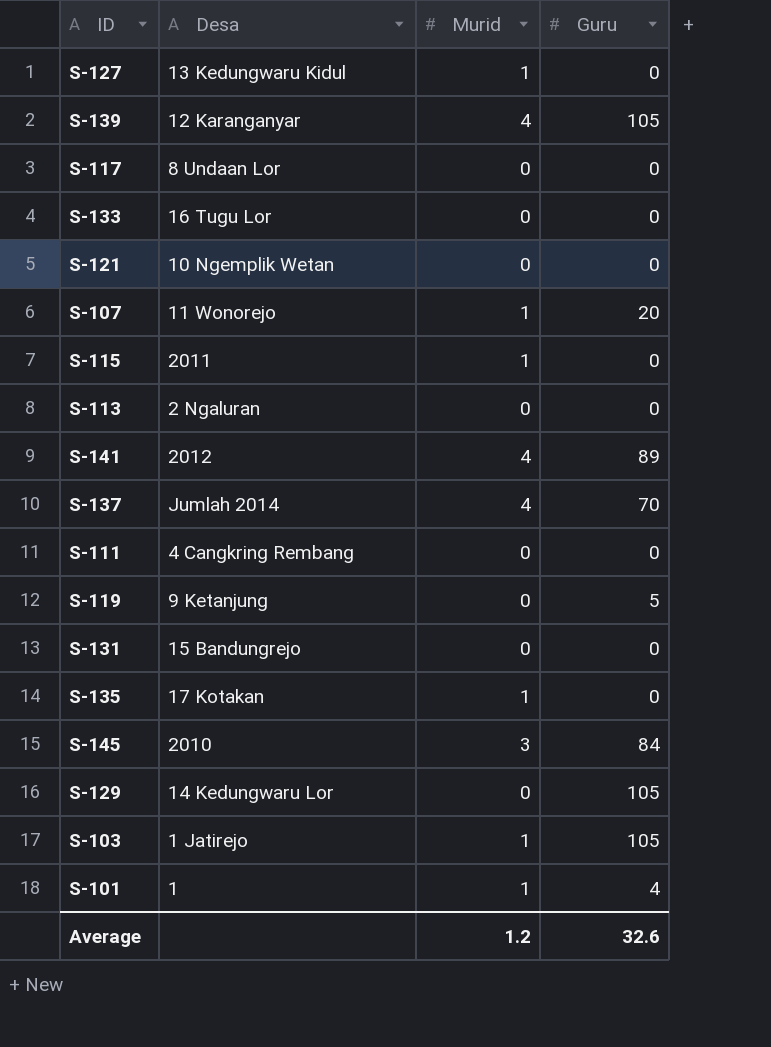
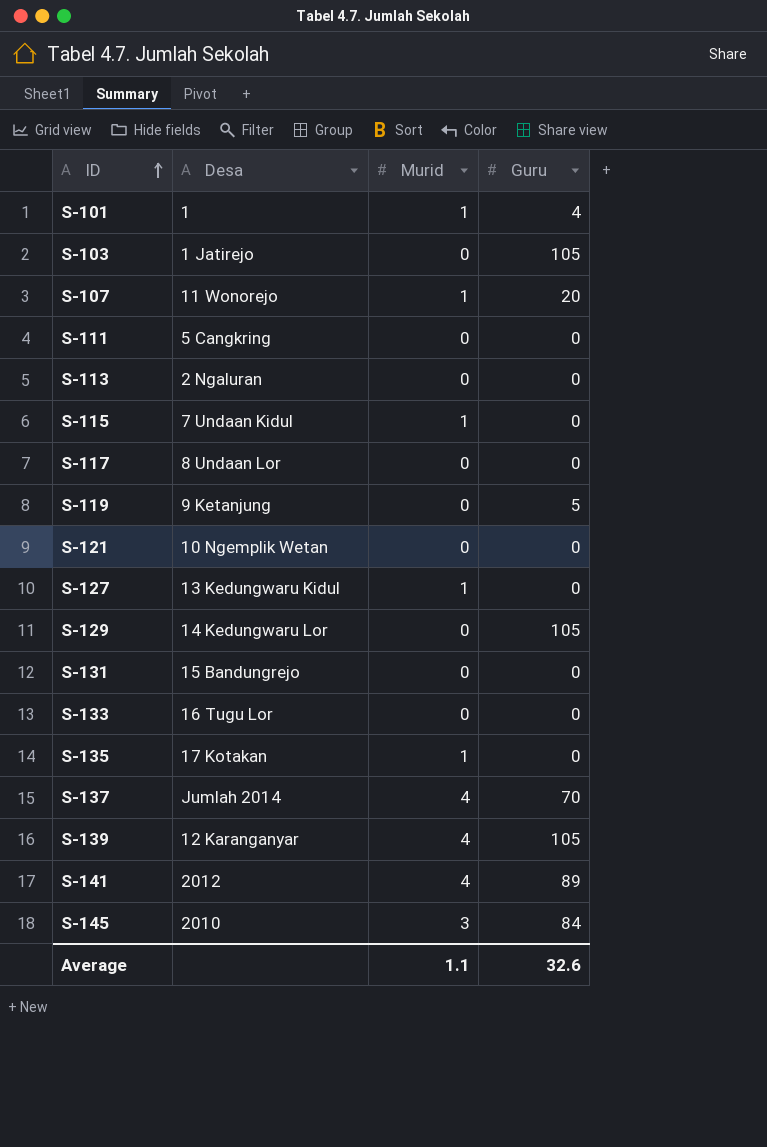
row order: none -> ID ascending
S-103 | Murid: 1 -> 0
S-111 | Desa: 4 Cangkring Rembang -> 5 Cangkring
S-115 | Desa: 2011 -> 7 Undaan Kidul
Average | Murid: 1.2 -> 1.1

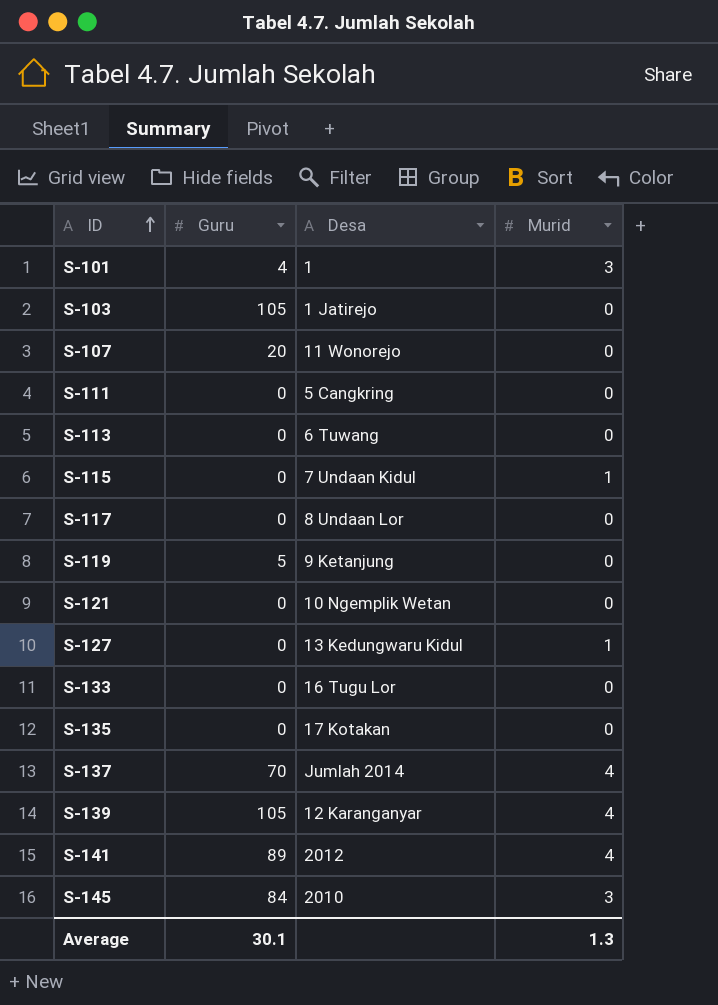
column Guru | position: 4 -> 2
row S-129: 14 Kedungwaru Lor | 0 | 105 -> none
row S-131: 15 Bandungrejo | 0 | 0 -> none
S-101 | Murid: 1 -> 3
S-107 | Murid: 1 -> 0
S-113 | Desa: 2 Ngaluran -> 6 Tuwang
S-135 | Murid: 1 -> 0
Average | Guru: 32.6 -> 30.1
Average | Murid: 1.1 -> 1.3

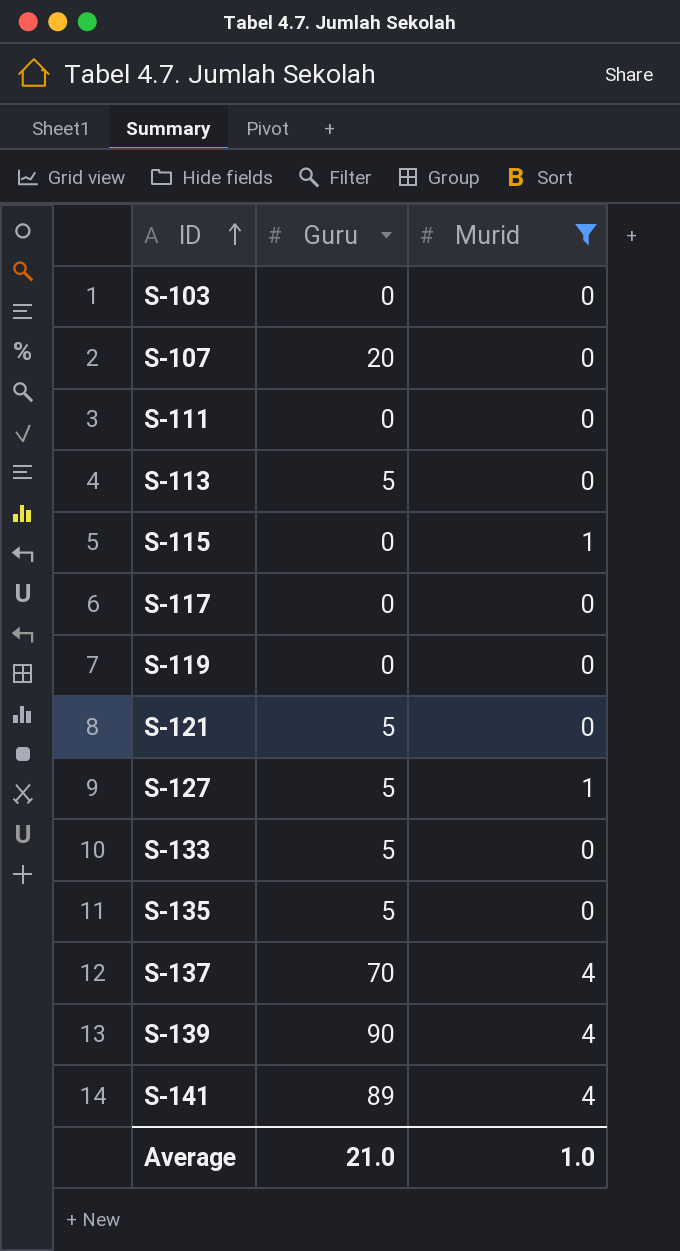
filter: none -> Murid != 3
column Desa | position: 3 -> none
S-103 | Guru: 105 -> 0
S-113 | Guru: 0 -> 5
S-119 | Guru: 5 -> 0
S-121 | Guru: 0 -> 5
S-127 | Guru: 0 -> 5
S-133 | Guru: 0 -> 5
S-135 | Guru: 0 -> 5
S-139 | Guru: 105 -> 90
Average | Guru: 30.1 -> 21.0
Average | Murid: 1.3 -> 1.0

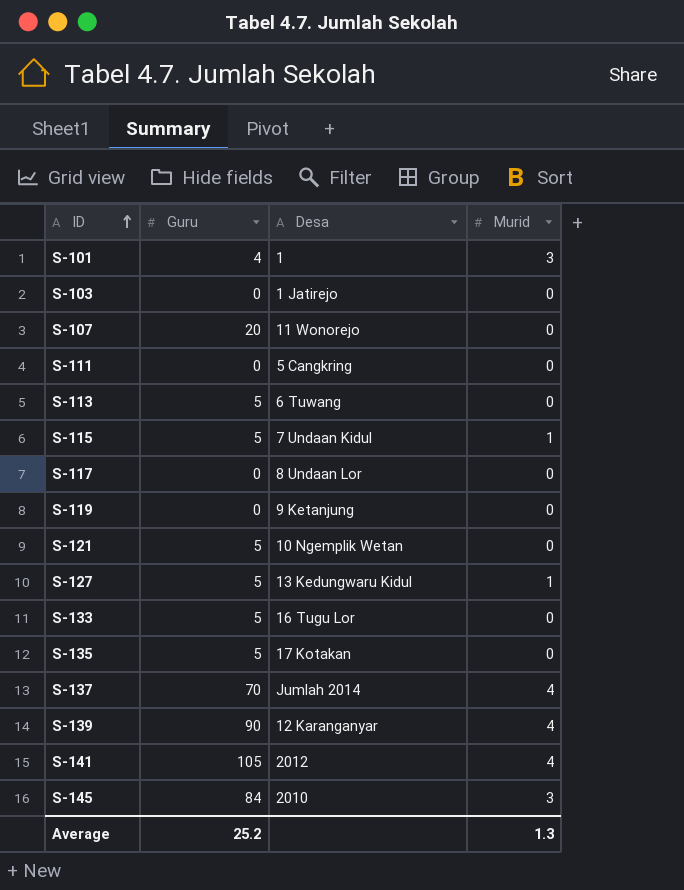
filter: Murid != 3 -> none
column Desa | position: none -> 3
S-115 | Guru: 0 -> 5
S-141 | Guru: 89 -> 105
Average | Guru: 21.0 -> 25.2
Average | Murid: 1.0 -> 1.3

